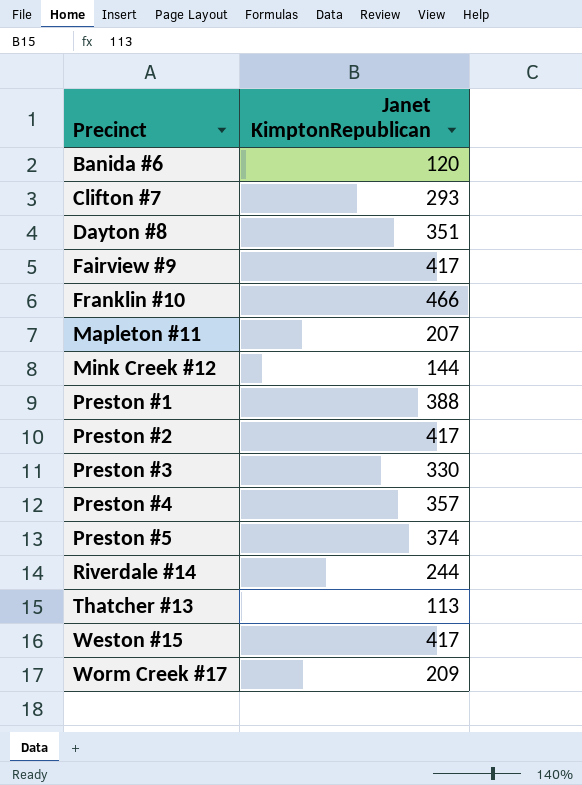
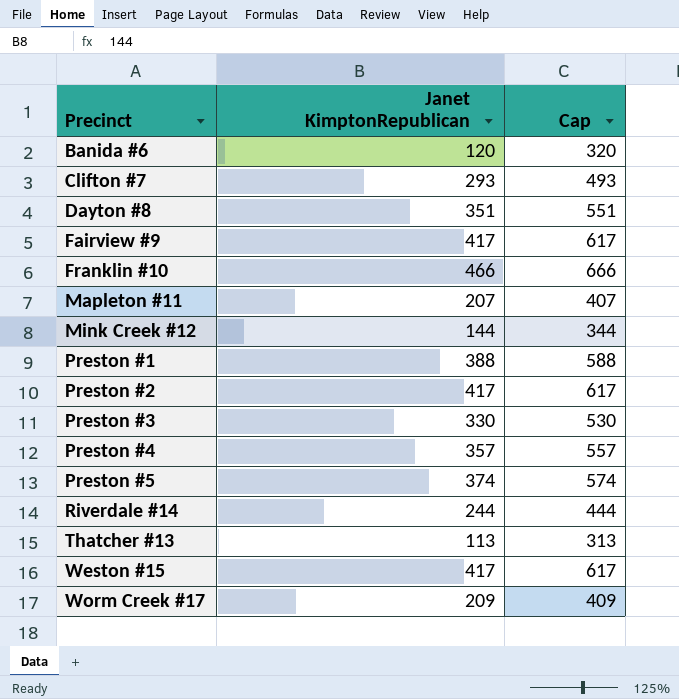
column Cap | formula: none -> [Janet KimptonRepublican] + 200

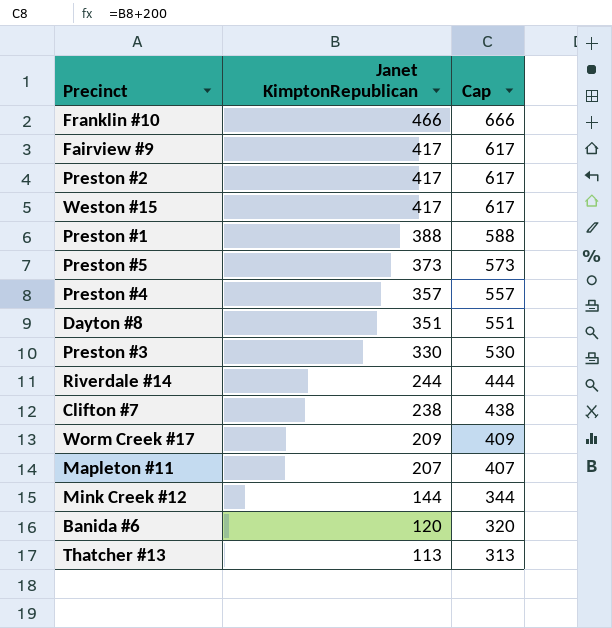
row order: Precinct ascending -> Janet KimptonRepublican descending
Preston #5 | Janet KimptonRepublican: 374 -> 373
Preston #5 | Cap: 574 -> 573
Clifton #7 | Janet KimptonRepublican: 293 -> 238
Clifton #7 | Cap: 493 -> 438

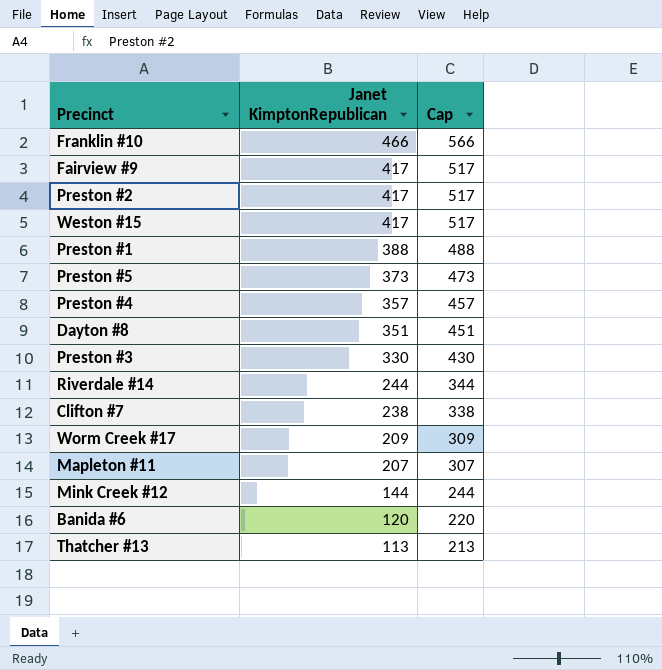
column Cap | formula: [Janet KimptonRepublican] + 200 -> [Janet KimptonRepublican] + 100

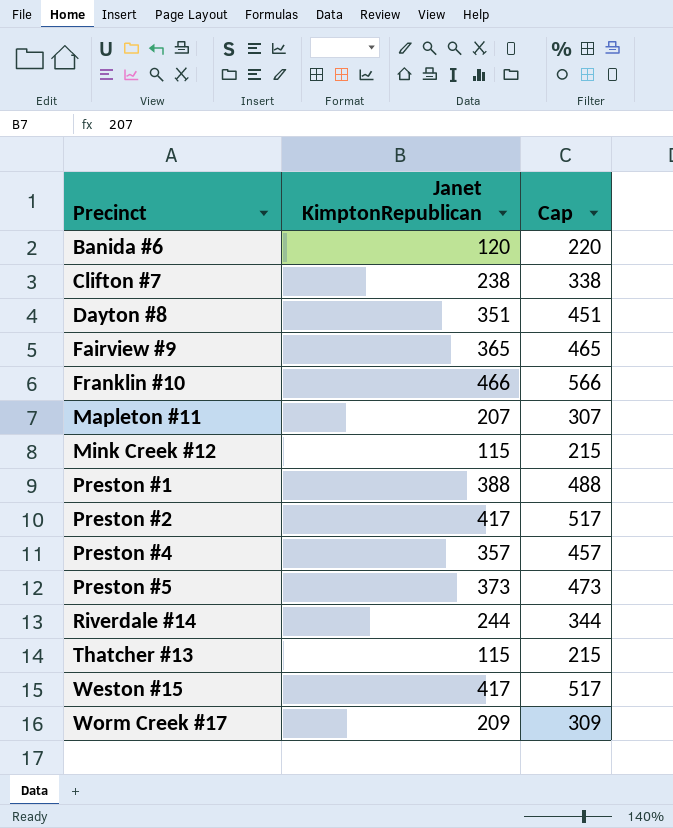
row order: Janet KimptonRepublican descending -> Precinct ascending
row Preston #3: 330 | 430 -> none
Fairview #9 | Janet KimptonRepublican: 417 -> 365
Fairview #9 | Cap: 517 -> 465
Mink Creek #12 | Janet KimptonRepublican: 144 -> 115
Mink Creek #12 | Cap: 244 -> 215
Thatcher #13 | Janet KimptonRepublican: 113 -> 115
Thatcher #13 | Cap: 213 -> 215

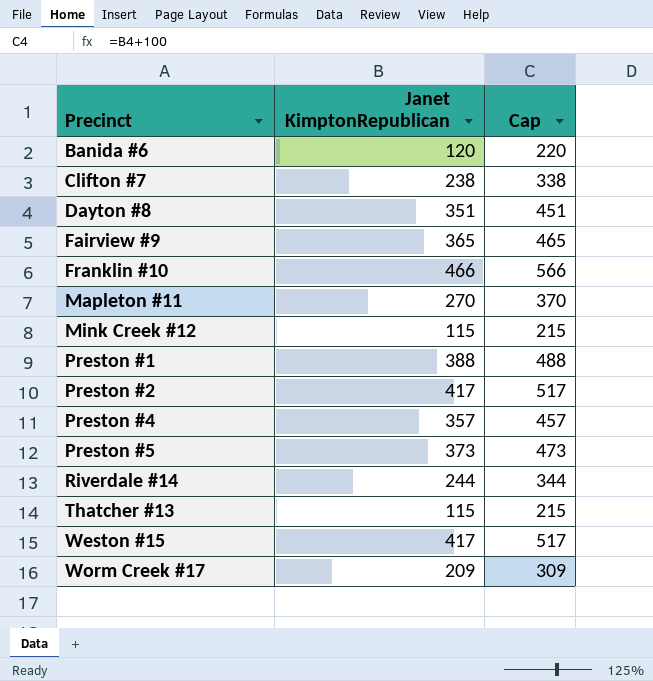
Mapleton #11 | Janet KimptonRepublican: 207 -> 270
Mapleton #11 | Cap: 307 -> 370

